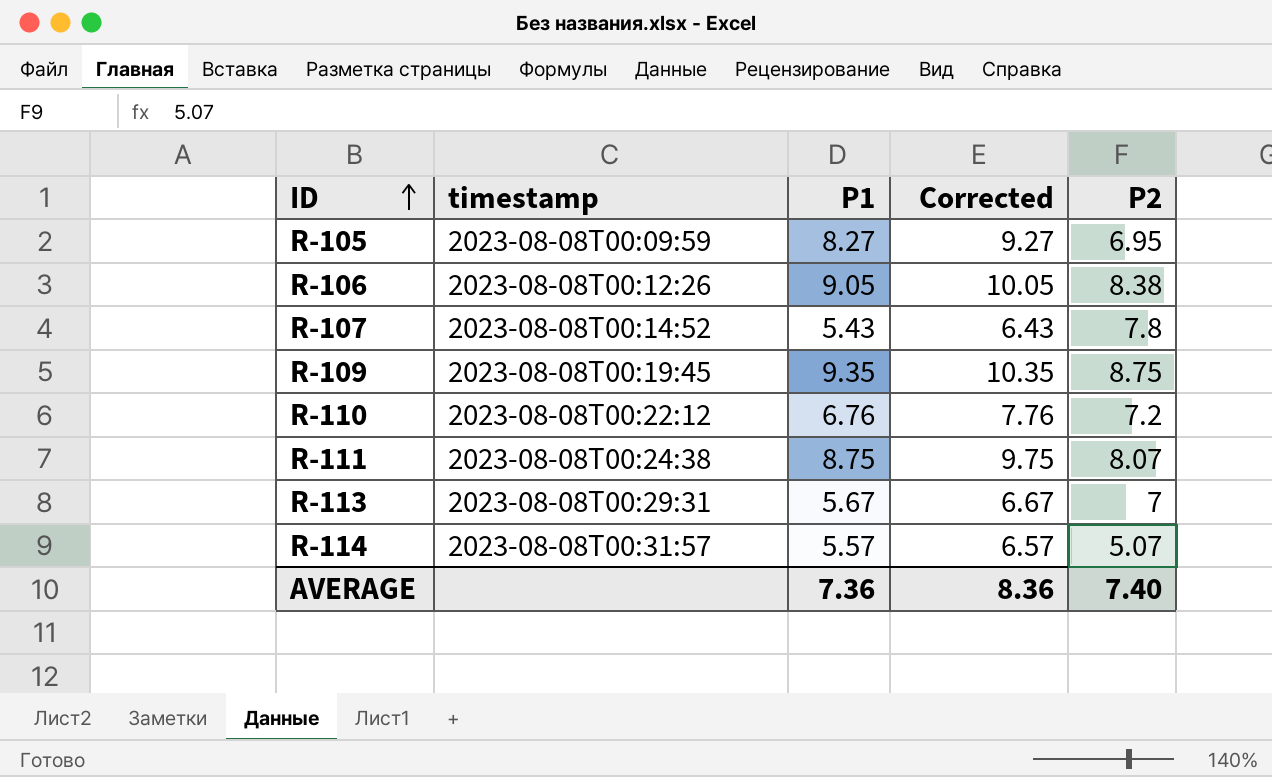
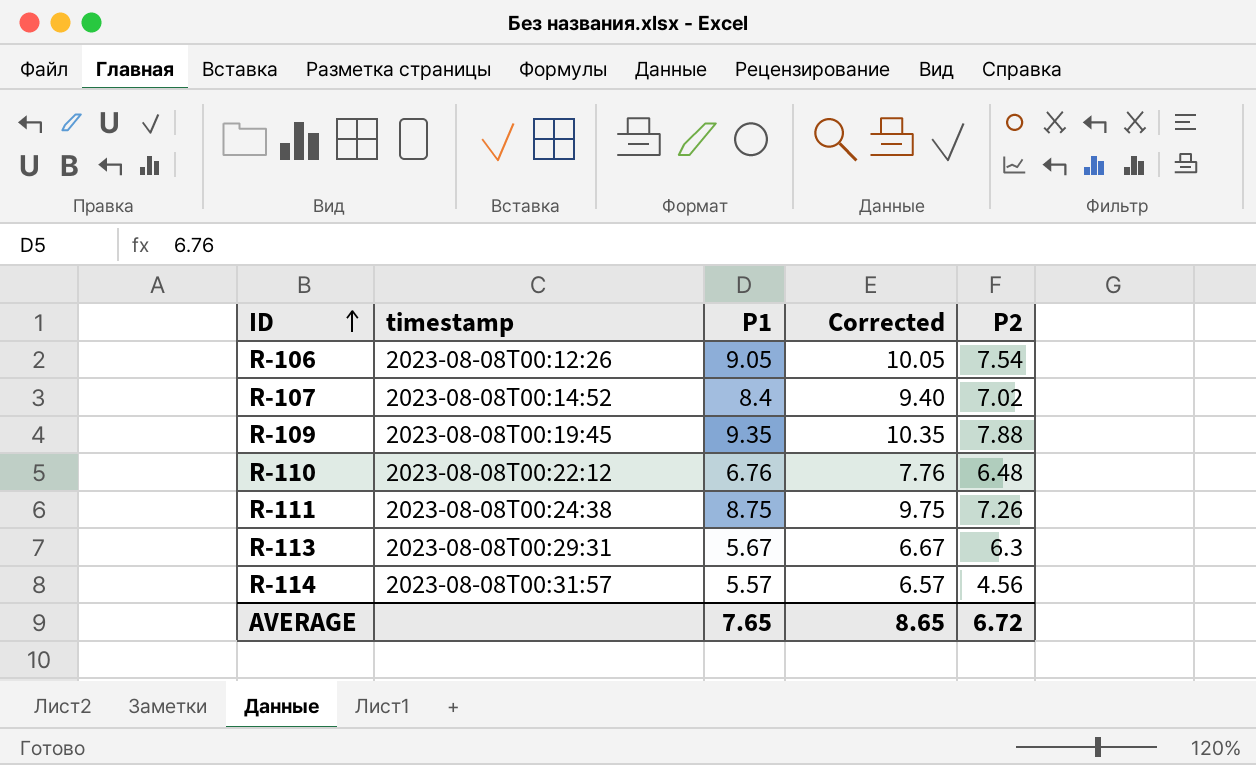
row R-105: 2023-08-08T00:09:59 | 8.27 | 9.27 | 6.95 -> none
R-106 | P2: 8.38 -> 7.54
R-107 | P1: 5.43 -> 8.4
R-107 | Corrected: 6.43 -> 9.40
R-107 | P2: 7.8 -> 7.02
R-109 | P2: 8.75 -> 7.88
R-110 | P2: 7.2 -> 6.48
R-111 | P2: 8.07 -> 7.26
R-113 | P2: 7 -> 6.3
R-114 | P2: 5.07 -> 4.56
AVERAGE | P1: 7.36 -> 7.65
AVERAGE | Corrected: 8.36 -> 8.65
AVERAGE | P2: 7.40 -> 6.72

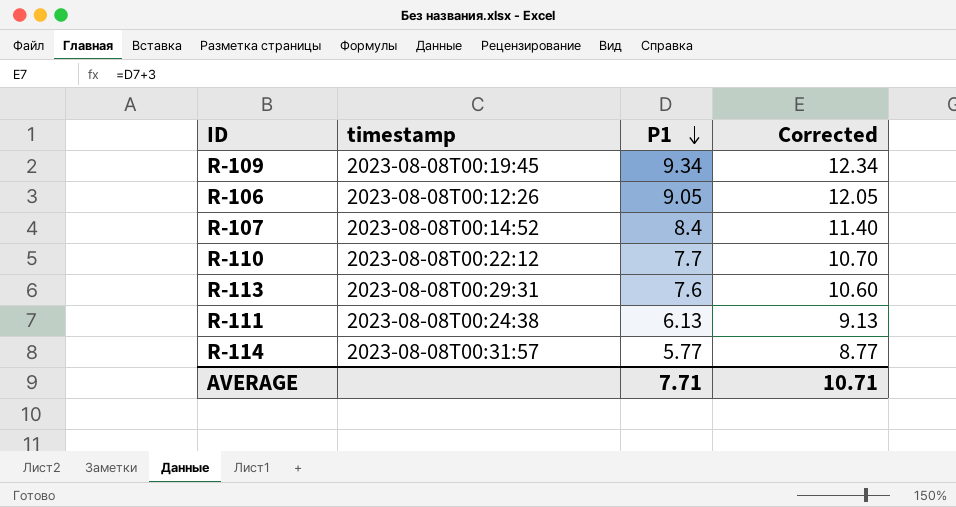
row order: ID ascending -> P1 descending
column P2 | position: 5 -> none
column Corrected | formula: [P1] + 1 -> [P1] + 3
R-109 | P1: 9.35 -> 9.34
R-110 | P1: 6.76 -> 7.7
R-113 | P1: 5.67 -> 7.6
R-111 | P1: 8.75 -> 6.13
R-114 | P1: 5.57 -> 5.77
AVERAGE | P1: 7.65 -> 7.71
AVERAGE | Corrected: 8.65 -> 10.71

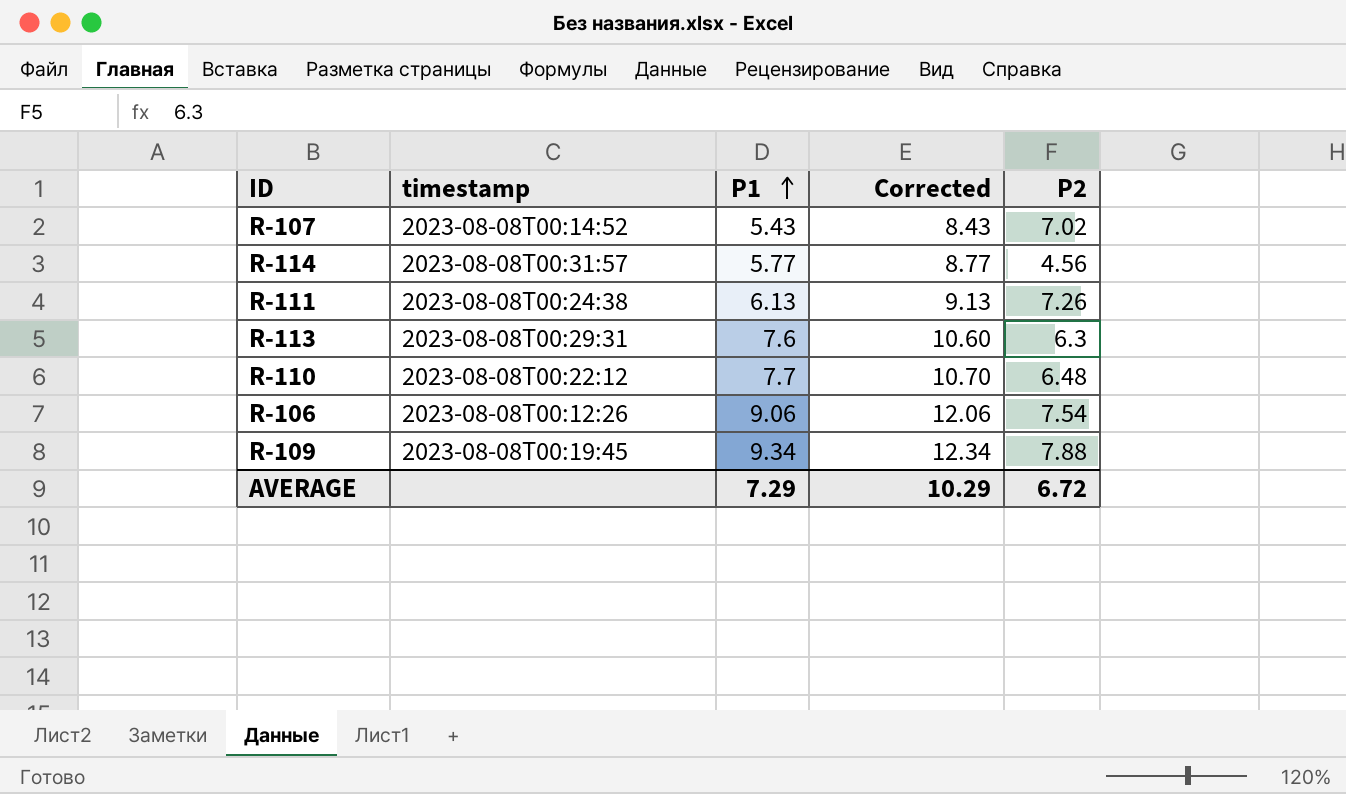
row order: P1 descending -> P1 ascending
column P2 | position: none -> 5
R-107 | P1: 8.4 -> 5.43
R-107 | Corrected: 11.40 -> 8.43
R-106 | P1: 9.05 -> 9.06
R-106 | Corrected: 12.05 -> 12.06
AVERAGE | P1: 7.71 -> 7.29
AVERAGE | Corrected: 10.71 -> 10.29

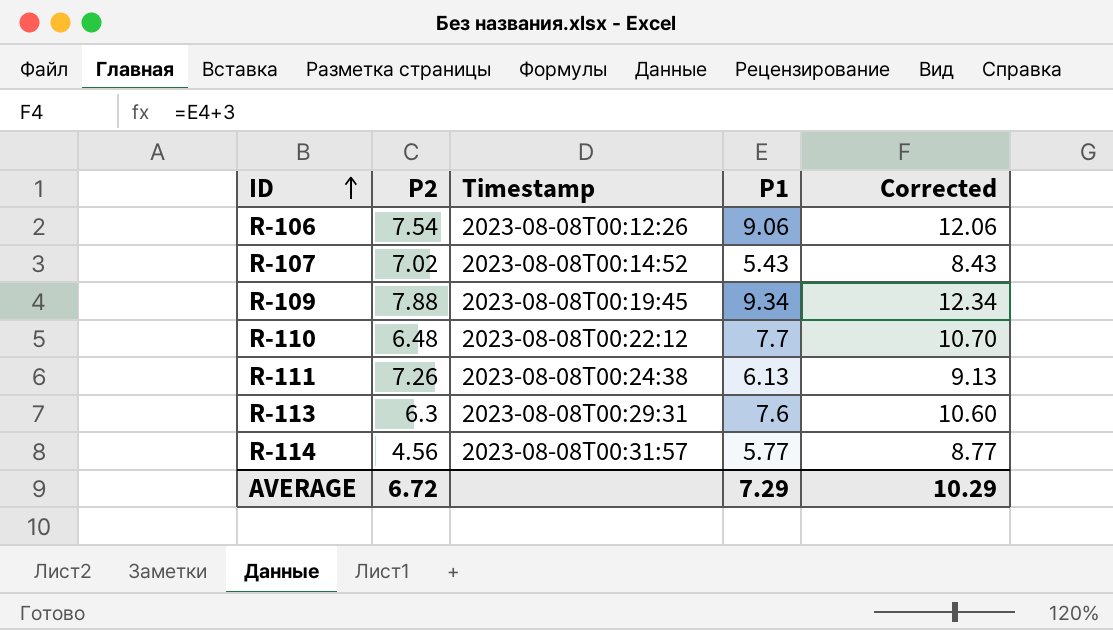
row order: P1 ascending -> ID ascending
column P2 | position: 5 -> 2
column name: timestamp -> Timestamp

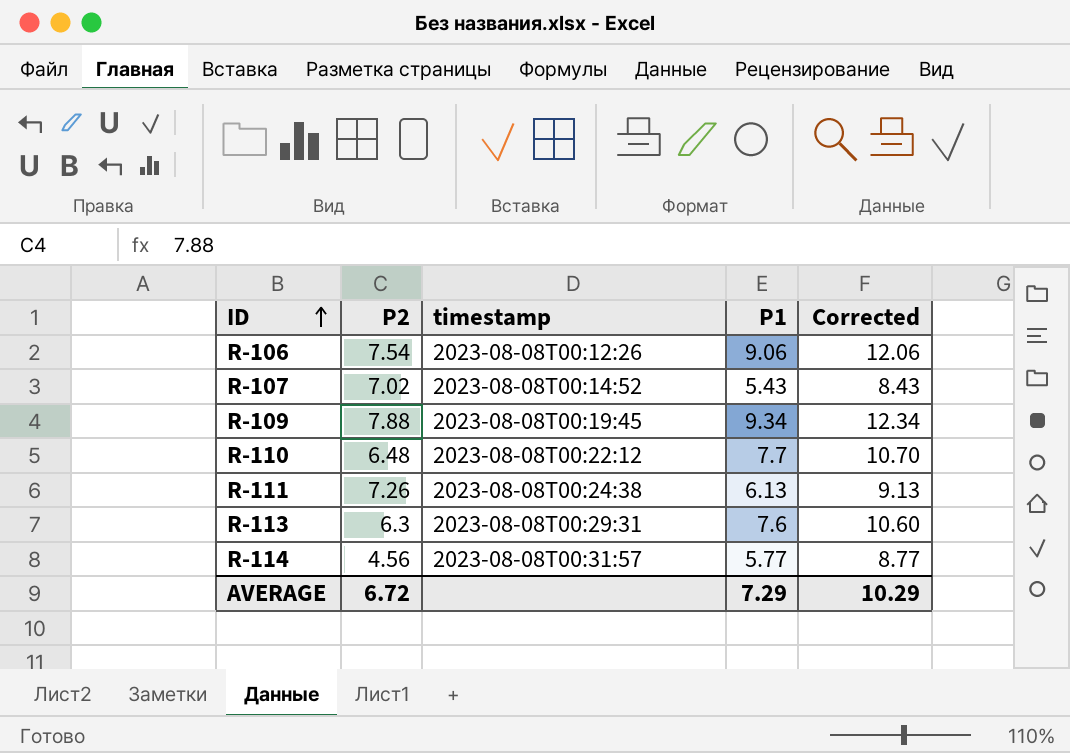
column name: Timestamp -> timestamp

